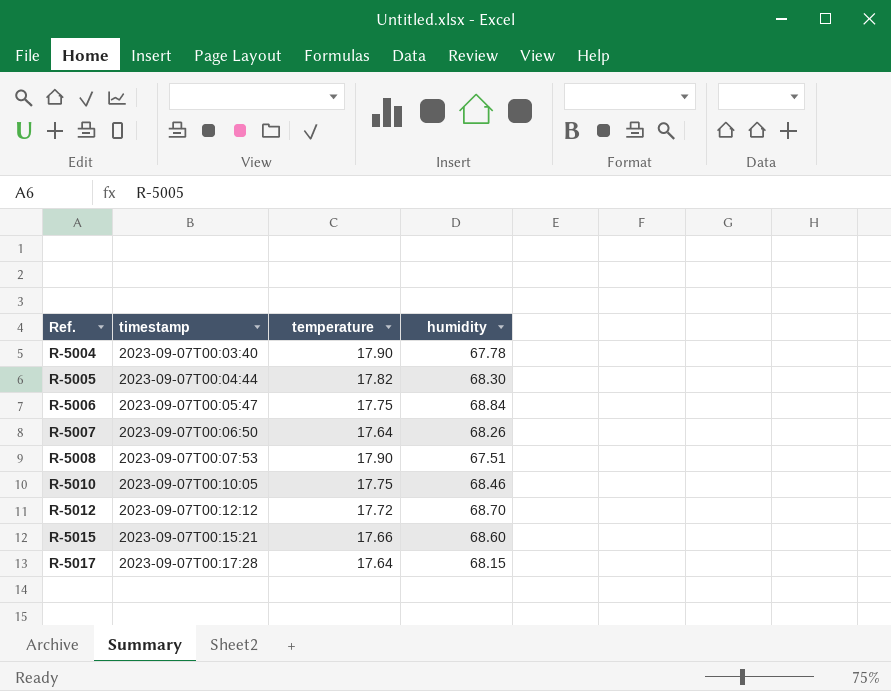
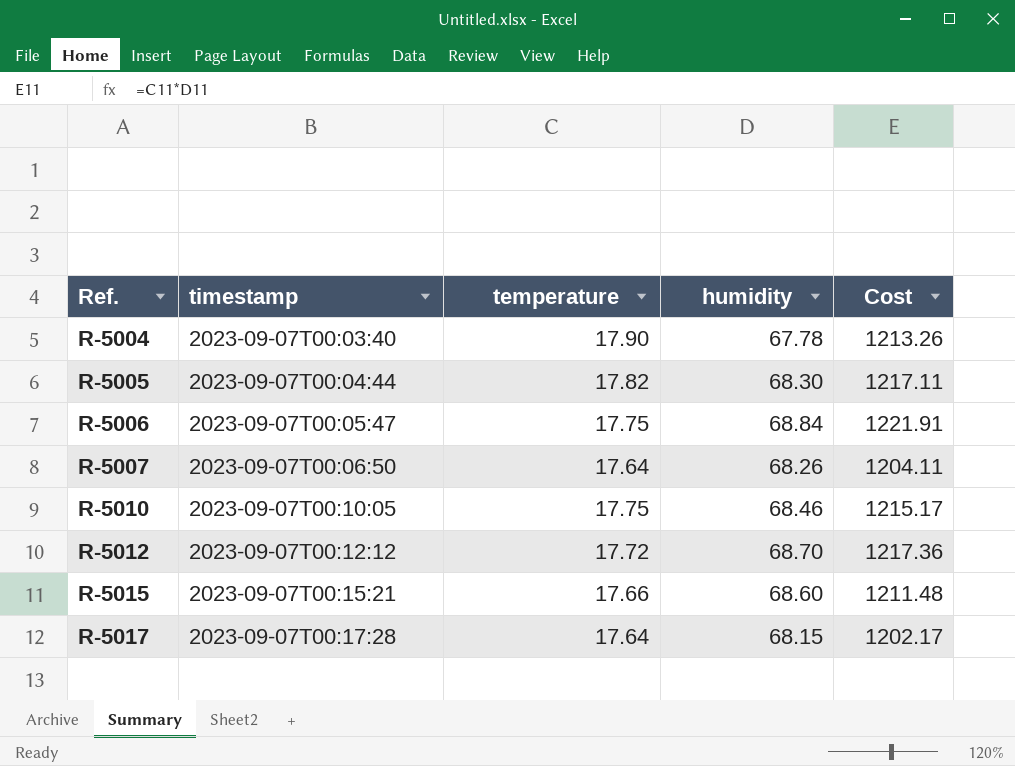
column Cost | formula: none -> [temperature] * [humidity]
row R-5008: 2023-09-07T00:07:53 | 17.90 | 67.51 -> none

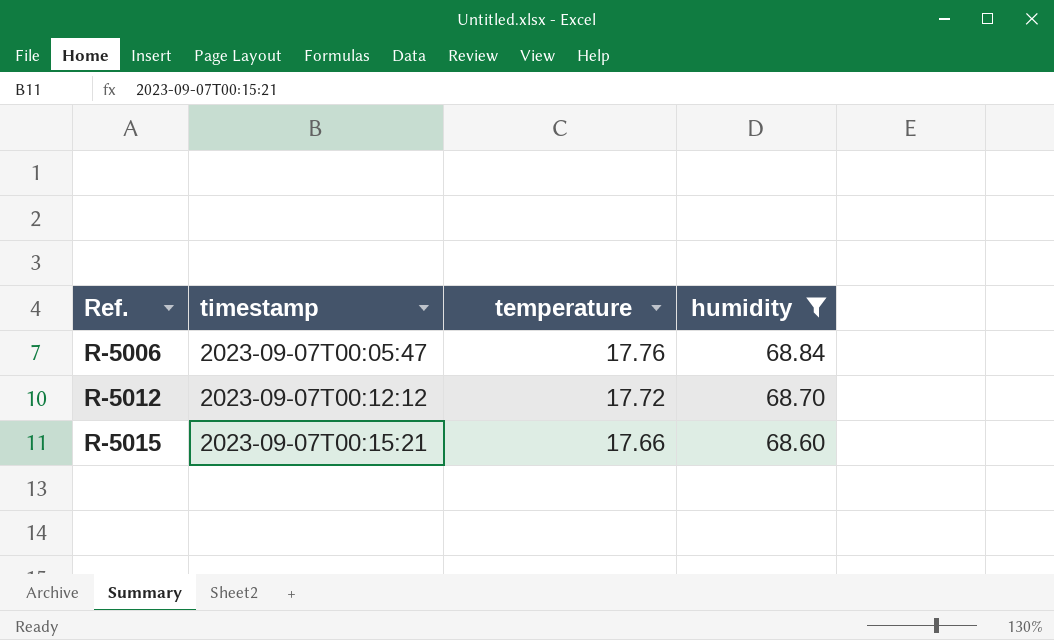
filter: none -> humidity >= 68.60
column Cost | formula: [temperature] * [humidity] -> none
R-5006 | temperature: 17.75 -> 17.76

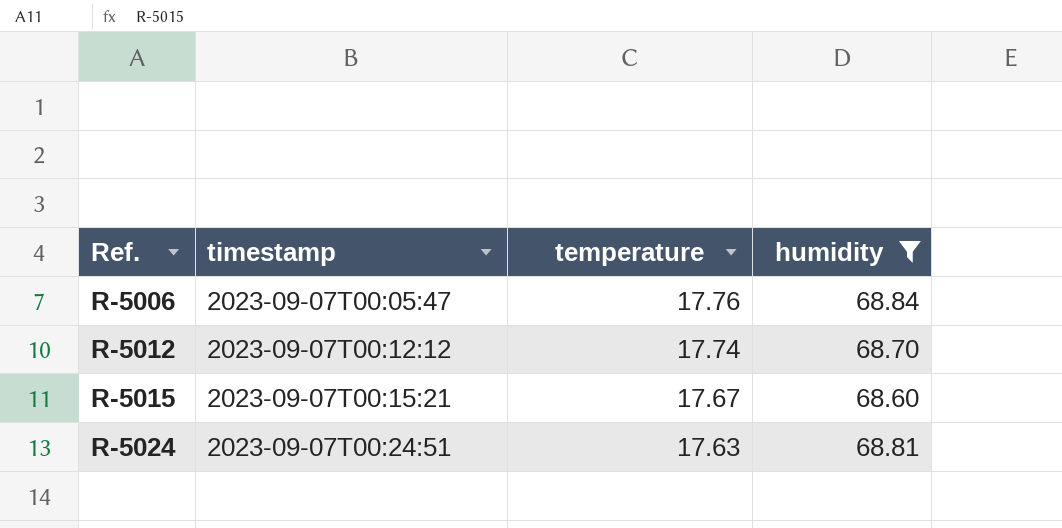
R-5012 | temperature: 17.72 -> 17.74
R-5015 | temperature: 17.66 -> 17.67
row R-5024: none -> 2023-09-07T00:24:51 | 17.63 | 68.81

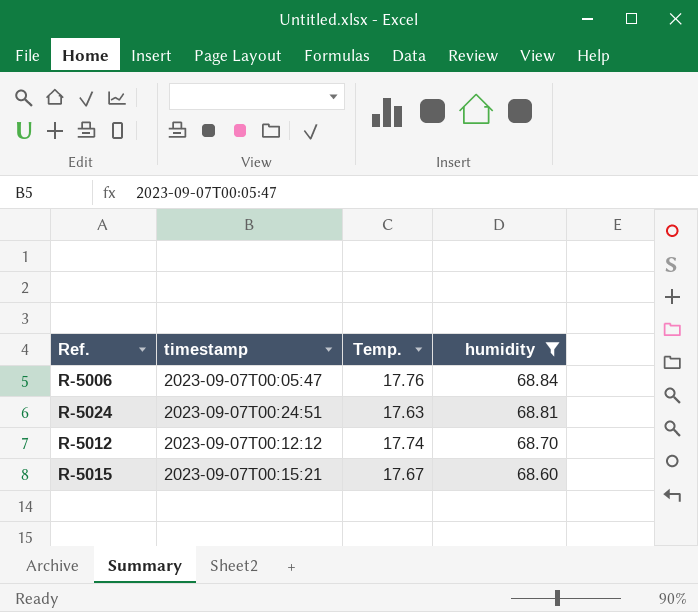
row order: Ref. ascending -> humidity descending
column name: temperature -> Temp.

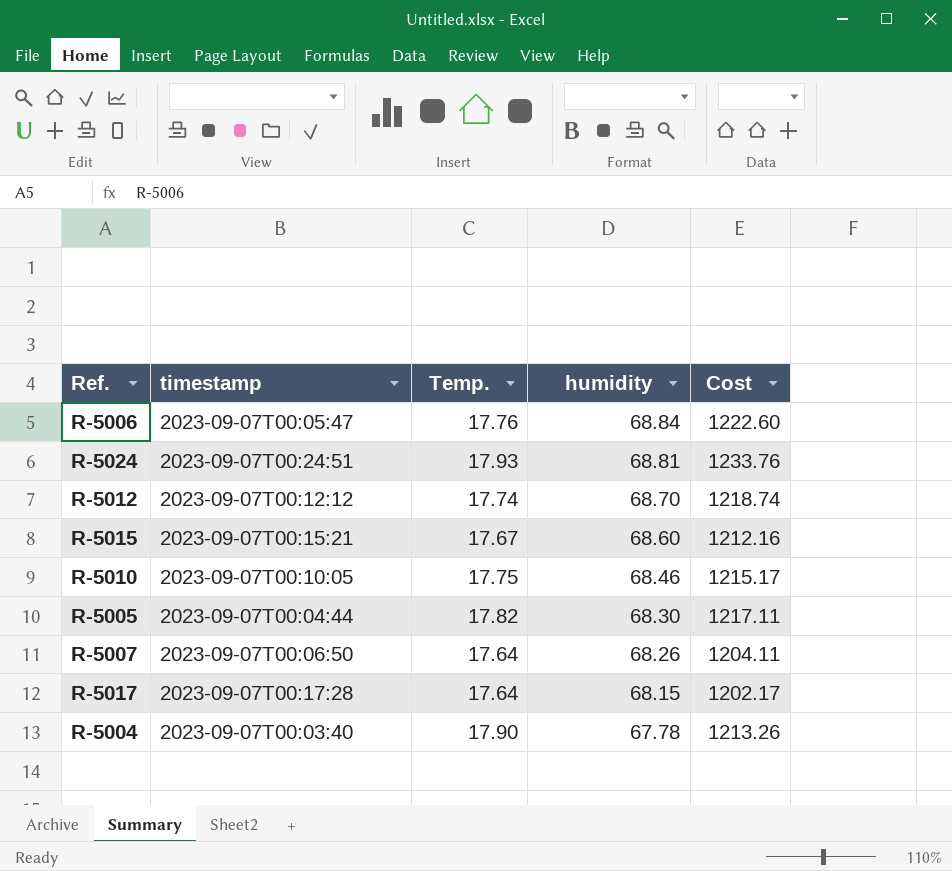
filter: humidity >= 68.60 -> none
column Cost | formula: none -> [Temp.] * [humidity]
R-5024 | Temp.: 17.63 -> 17.93

